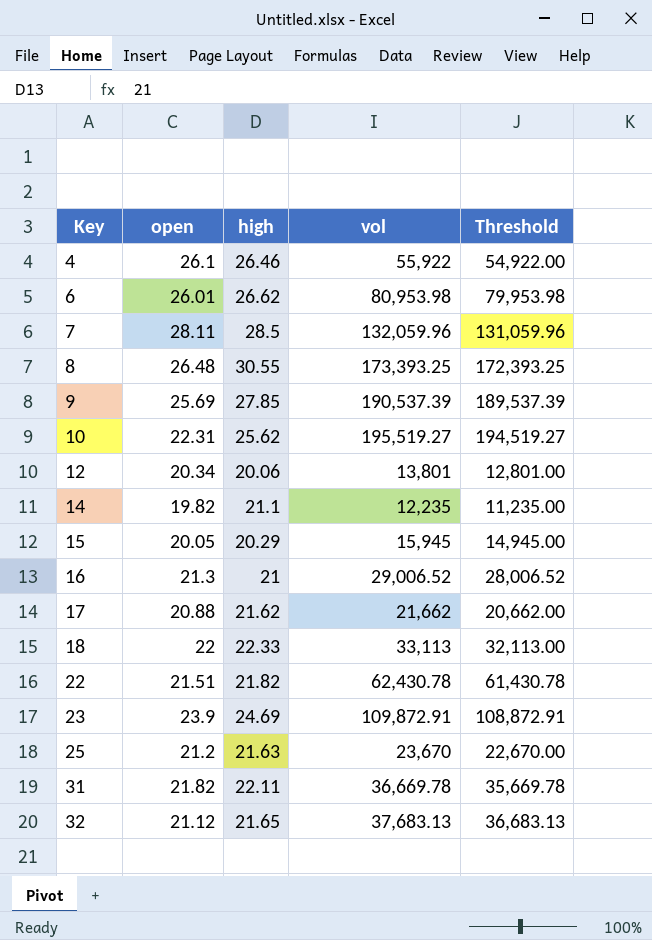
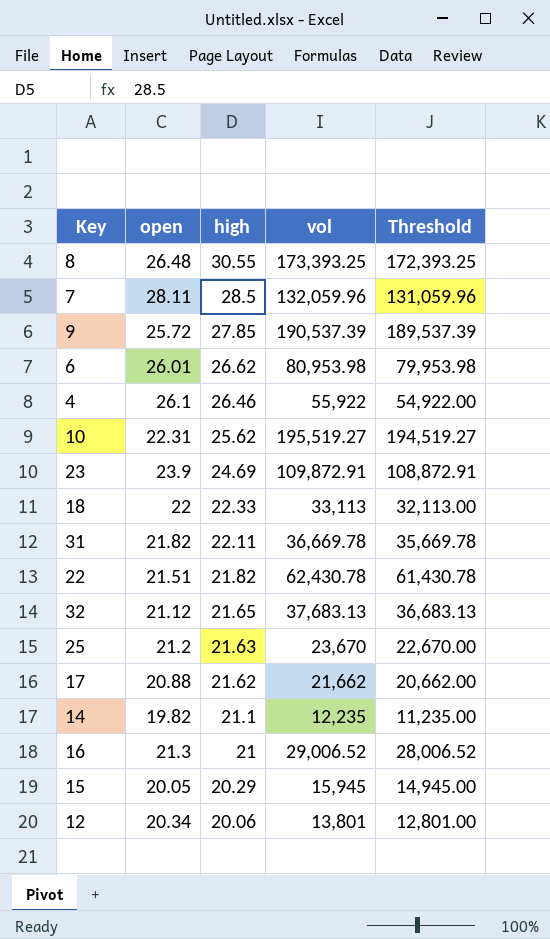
row order: Key ascending -> high descending
9 | open: 25.69 -> 25.72

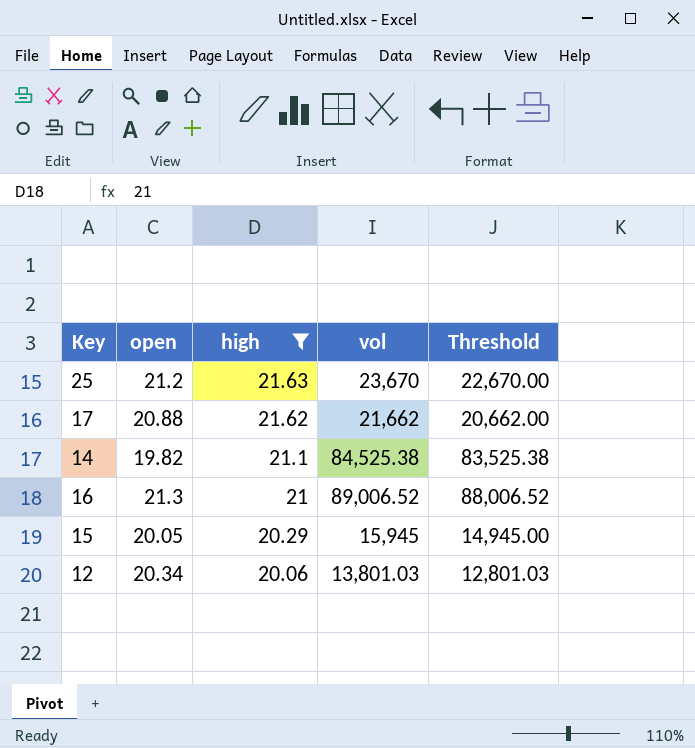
filter: none -> high <= 21.63
14 | vol: 12,235 -> 84,525.38
14 | Threshold: 11,235.00 -> 83,525.38
16 | vol: 29,006.52 -> 89,006.52
16 | Threshold: 28,006.52 -> 88,006.52
12 | vol: 13,801 -> 13,801.03
12 | Threshold: 12,801.00 -> 12,801.03

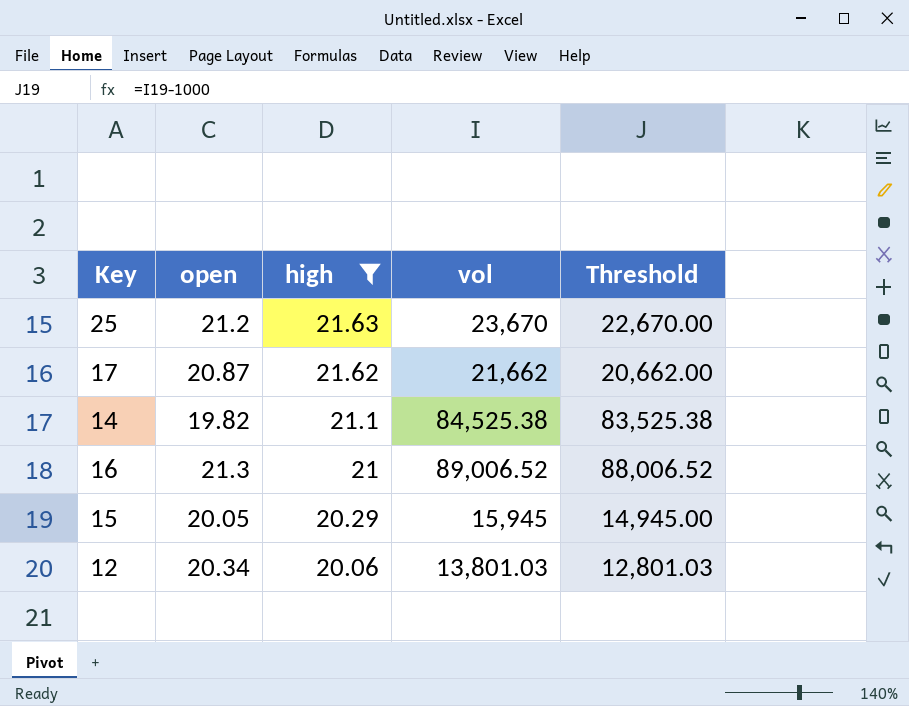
17 | open: 20.88 -> 20.87

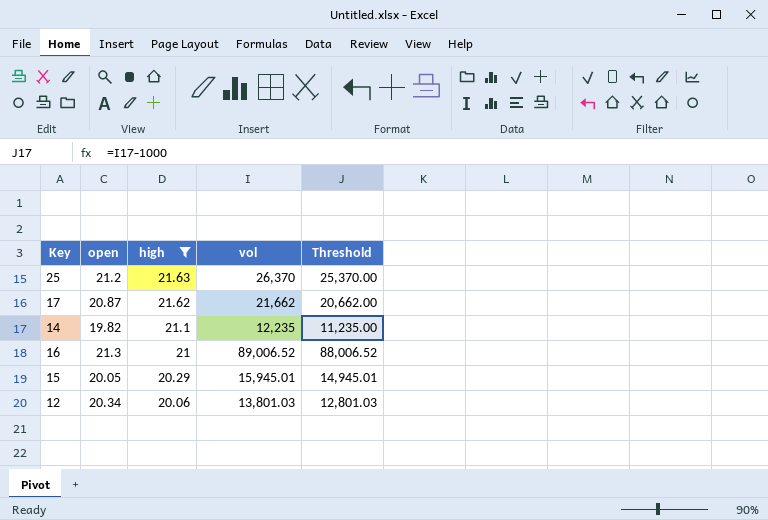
25 | vol: 23,670 -> 26,370
25 | Threshold: 22,670.00 -> 25,370.00
14 | vol: 84,525.38 -> 12,235
14 | Threshold: 83,525.38 -> 11,235.00
15 | vol: 15,945 -> 15,945.01
15 | Threshold: 14,945.00 -> 14,945.01

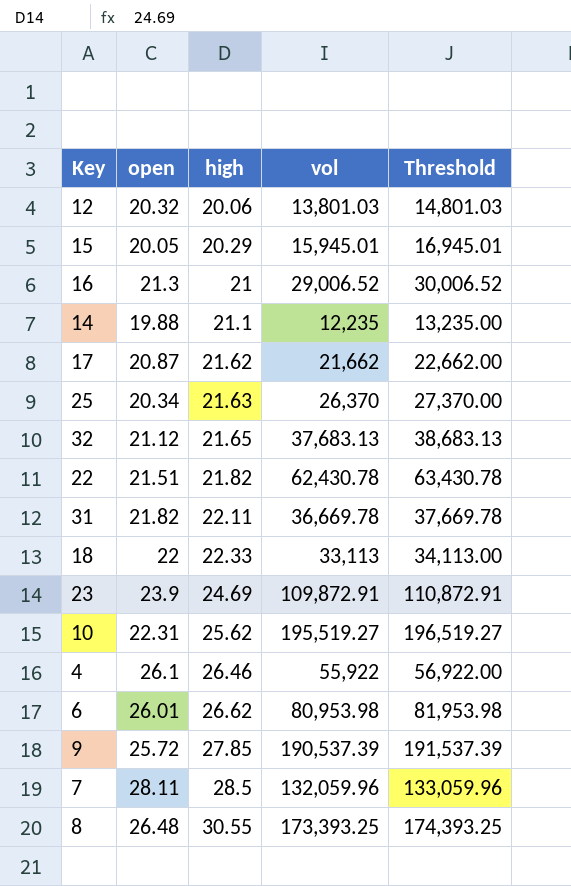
filter: high <= 21.63 -> none
row order: high descending -> high ascending
column Threshold | formula: [vol] - 1000 -> [vol] + 1000
12 | open: 20.34 -> 20.32
16 | vol: 89,006.52 -> 29,006.52
14 | open: 19.82 -> 19.88
25 | open: 21.2 -> 20.34

